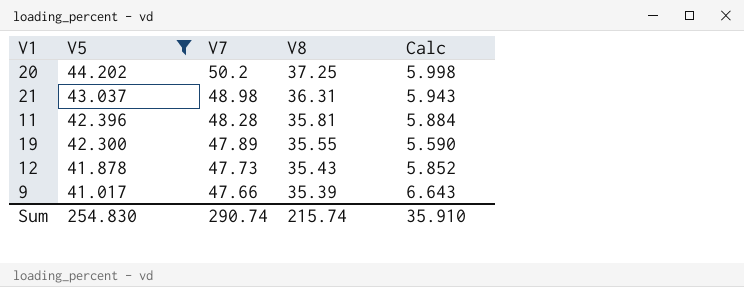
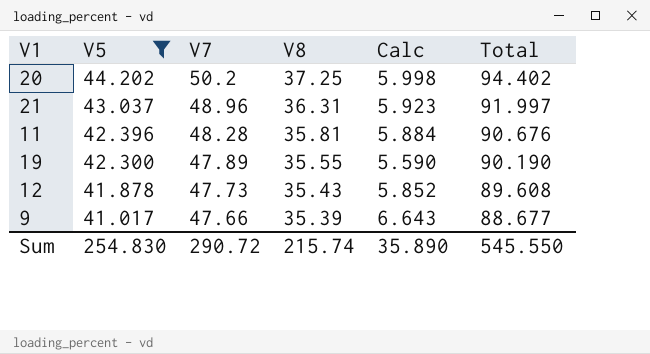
column Total | formula: none -> [V5] + [V7]
21 | V7: 48.98 -> 48.96
21 | Calc: 5.943 -> 5.923
Sum | V7: 290.74 -> 290.72
Sum | Calc: 35.910 -> 35.890

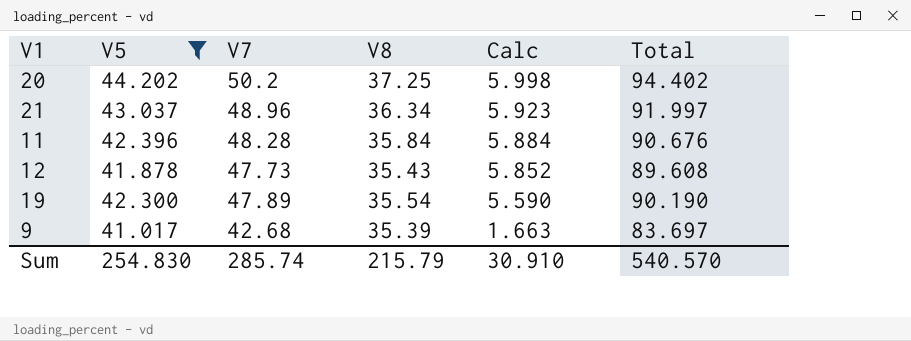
row order: V5 descending -> Calc descending
21 | V8: 36.31 -> 36.34
11 | V8: 35.81 -> 35.84
19 | V8: 35.55 -> 35.54
9 | V7: 47.66 -> 42.68
9 | Calc: 6.643 -> 1.663
9 | Total: 88.677 -> 83.697
Sum | V7: 290.72 -> 285.74
Sum | V8: 215.74 -> 215.79
Sum | Calc: 35.890 -> 30.910
Sum | Total: 545.550 -> 540.570

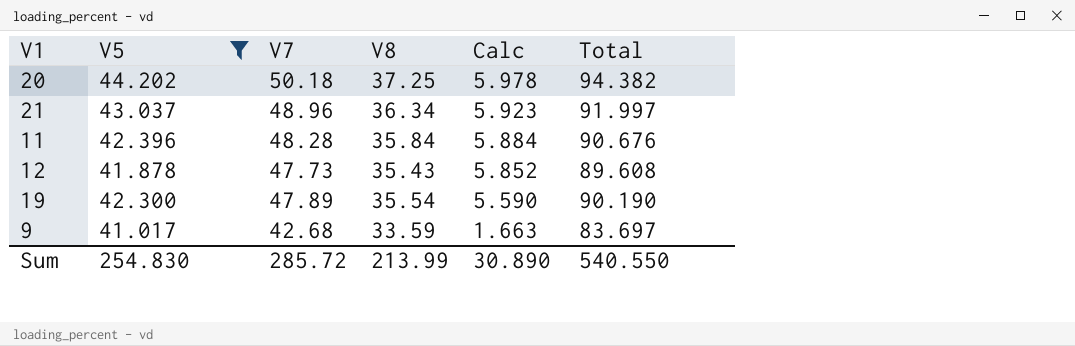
20 | V7: 50.2 -> 50.18
20 | Calc: 5.998 -> 5.978
20 | Total: 94.402 -> 94.382
9 | V8: 35.39 -> 33.59
Sum | V7: 285.74 -> 285.72
Sum | V8: 215.79 -> 213.99
Sum | Calc: 30.910 -> 30.890
Sum | Total: 540.570 -> 540.550

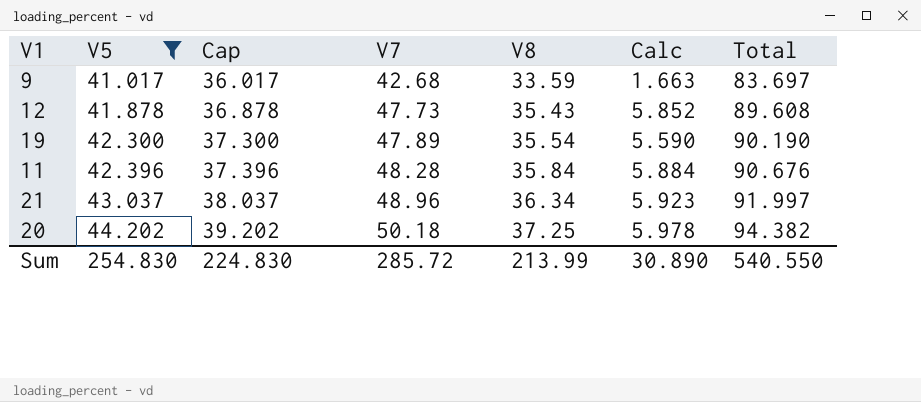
row order: Calc descending -> V5 ascending
column Cap | formula: none -> [V5] - 5

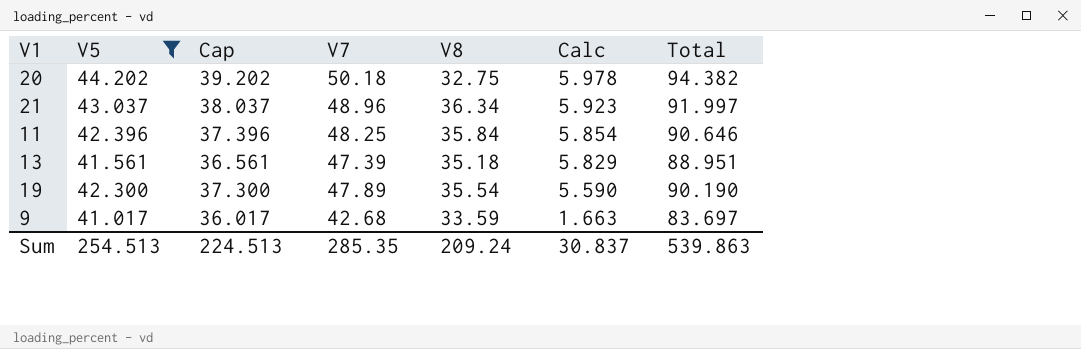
row order: V5 ascending -> Calc descending
row 12: 41.878 | 36.878 | 47.73 | 35.43 | 5.852 | 89.608 -> none
20 | V8: 37.25 -> 32.75
11 | V7: 48.28 -> 48.25
11 | Calc: 5.884 -> 5.854
11 | Total: 90.676 -> 90.646
row 13: none -> 41.561 | 36.561 | 47.39 | 35.18 | 5.829 | 88.951
Sum | V5: 254.830 -> 254.513
Sum | Cap: 224.830 -> 224.513
Sum | V7: 285.72 -> 285.35
Sum | V8: 213.99 -> 209.24
Sum | Calc: 30.890 -> 30.837
Sum | Total: 540.550 -> 539.863

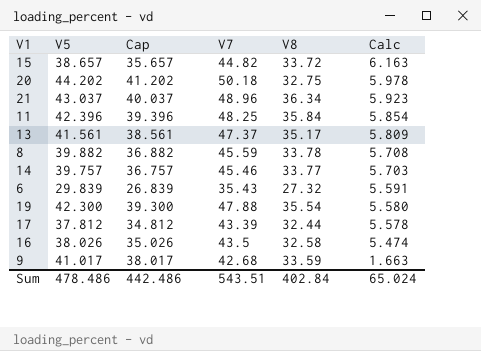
filter: V5 >= 41.017 -> none
column Total | formula: [V5] + [V7] -> none
column Cap | formula: [V5] - 5 -> [V5] - 3
13 | V7: 47.39 -> 47.37
13 | V8: 35.18 -> 35.17
13 | Calc: 5.829 -> 5.809
19 | V7: 47.89 -> 47.88
19 | Calc: 5.590 -> 5.580
Sum | V5: 254.513 -> 478.486
Sum | Cap: 224.513 -> 442.486
Sum | V7: 285.35 -> 543.51
Sum | V8: 209.24 -> 402.84
Sum | Calc: 30.837 -> 65.024

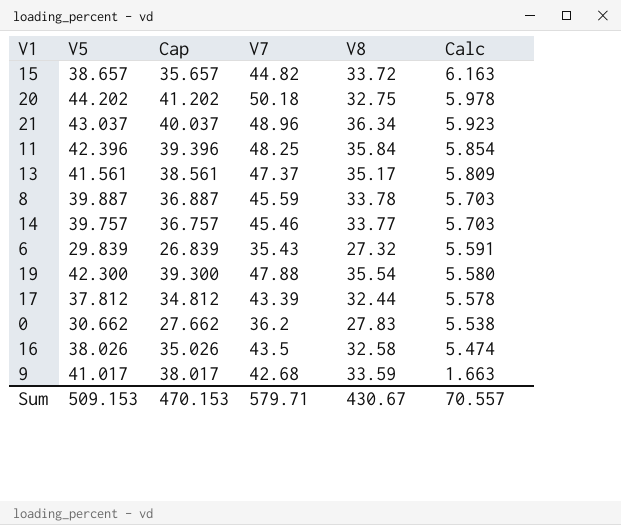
8 | V5: 39.882 -> 39.887
8 | Cap: 36.882 -> 36.887
8 | Calc: 5.708 -> 5.703
row 0: none -> 30.662 | 27.662 | 36.2 | 27.83 | 5.538
Sum | V5: 478.486 -> 509.153
Sum | Cap: 442.486 -> 470.153
Sum | V7: 543.51 -> 579.71
Sum | V8: 402.84 -> 430.67
Sum | Calc: 65.024 -> 70.557

